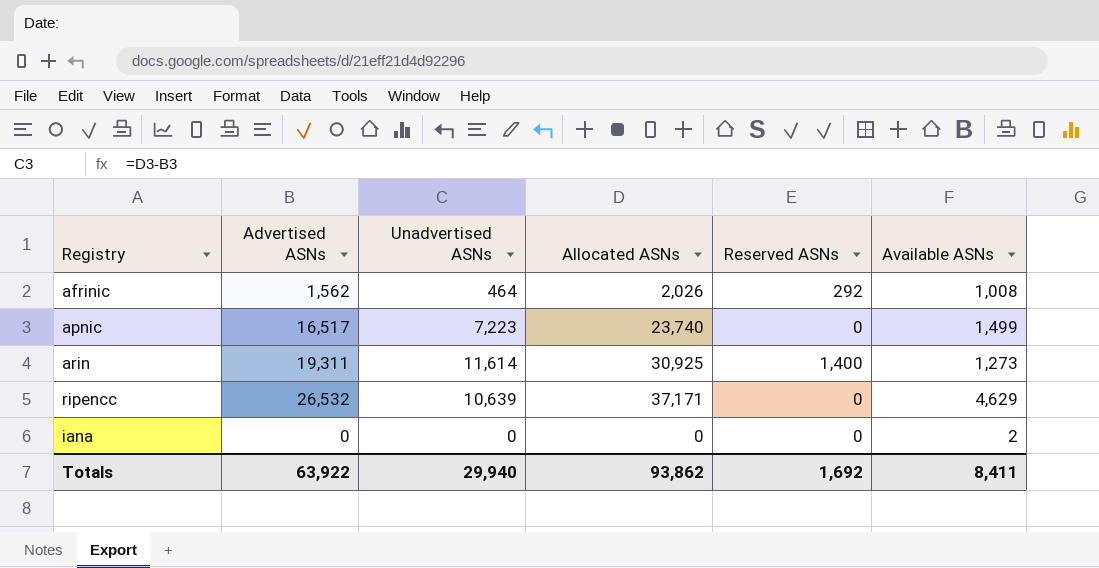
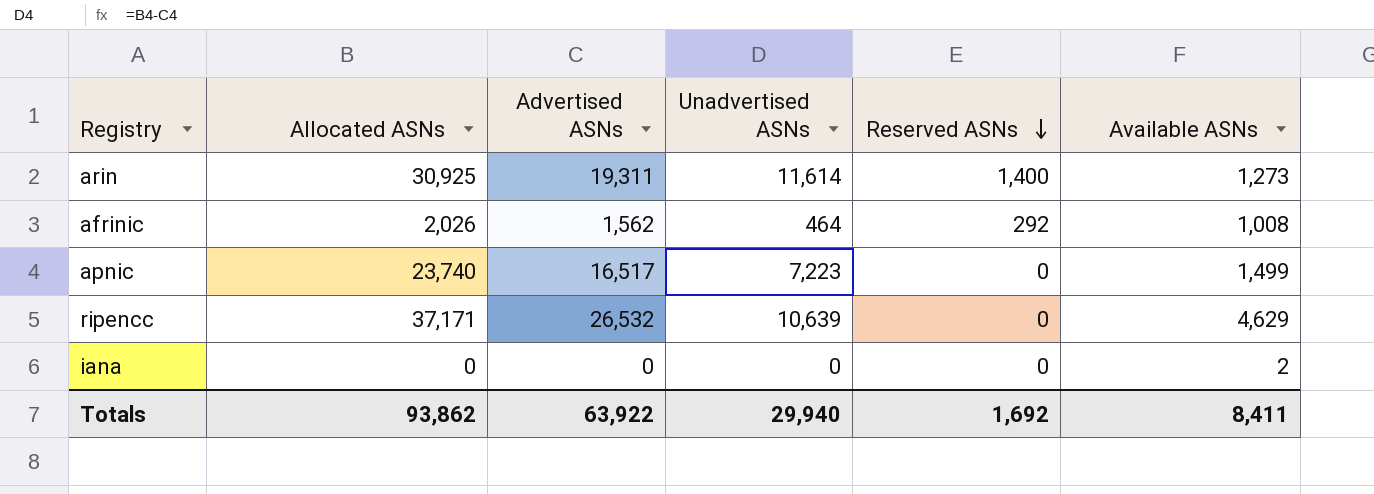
row order: none -> Reserved ASNs descending
column Allocated ASNs | position: 4 -> 2

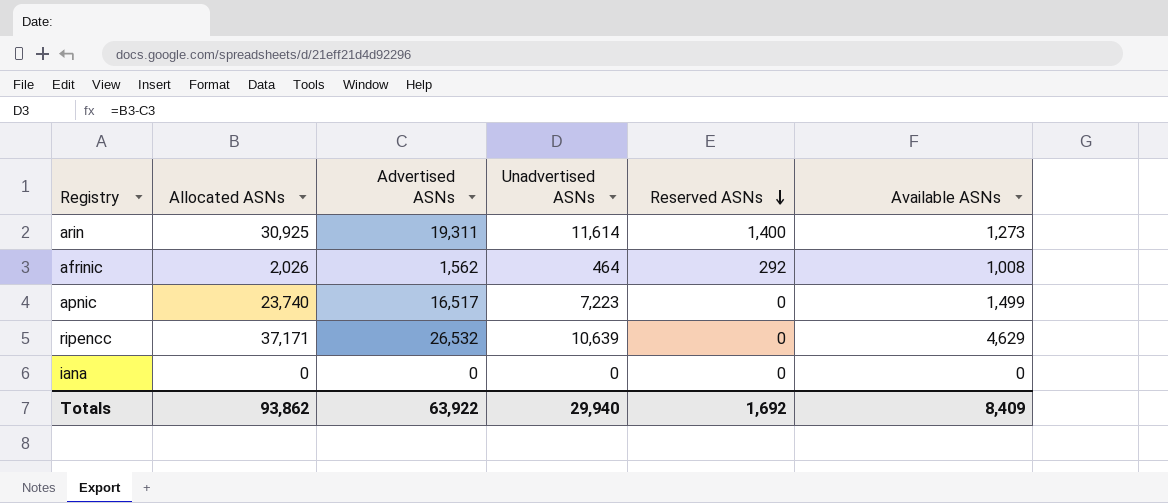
iana | Available ASNs: 2 -> 0
Totals | Available ASNs: 8,411 -> 8,409

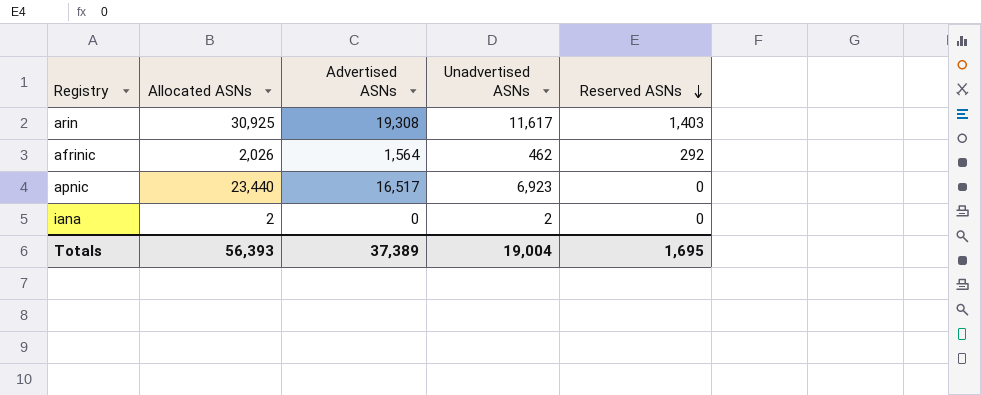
column Available ASNs | position: 6 -> none
row ripencc: 37,171 | 26,532 | 10,639 | 0 | 4,629 -> none
arin | Advertised ASNs: 19,311 -> 19,308
arin | Unadvertised ASNs: 11,614 -> 11,617
arin | Reserved ASNs: 1,400 -> 1,403
afrinic | Advertised ASNs: 1,562 -> 1,564
afrinic | Unadvertised ASNs: 464 -> 462
apnic | Allocated ASNs: 23,740 -> 23,440
apnic | Unadvertised ASNs: 7,223 -> 6,923
iana | Allocated ASNs: 0 -> 2
iana | Unadvertised ASNs: 0 -> 2
Totals | Allocated ASNs: 93,862 -> 56,393
Totals | Advertised ASNs: 63,922 -> 37,389
Totals | Unadvertised ASNs: 29,940 -> 19,004
Totals | Reserved ASNs: 1,692 -> 1,695

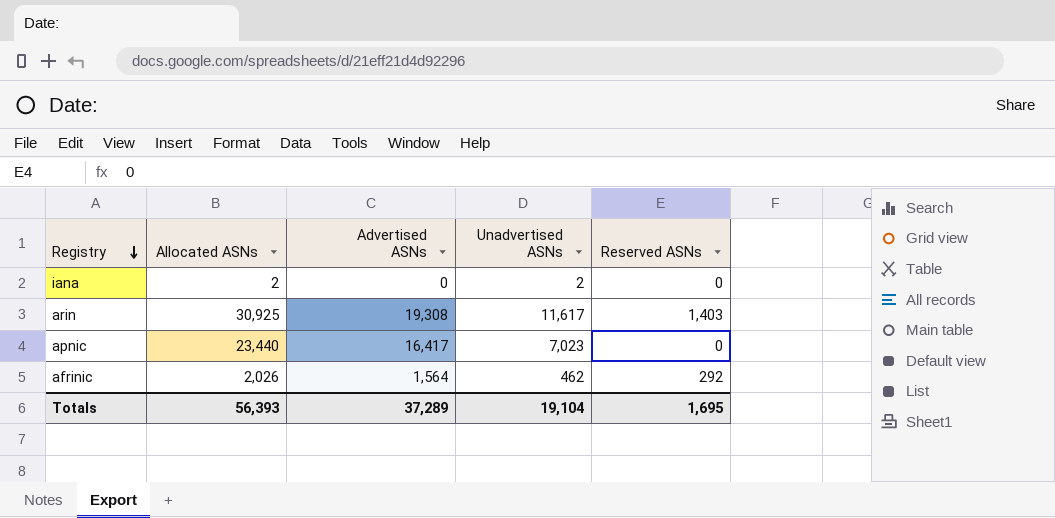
row order: Reserved ASNs descending -> Registry descending
apnic | Advertised ASNs: 16,517 -> 16,417
apnic | Unadvertised ASNs: 6,923 -> 7,023
Totals | Advertised ASNs: 37,389 -> 37,289
Totals | Unadvertised ASNs: 19,004 -> 19,104

